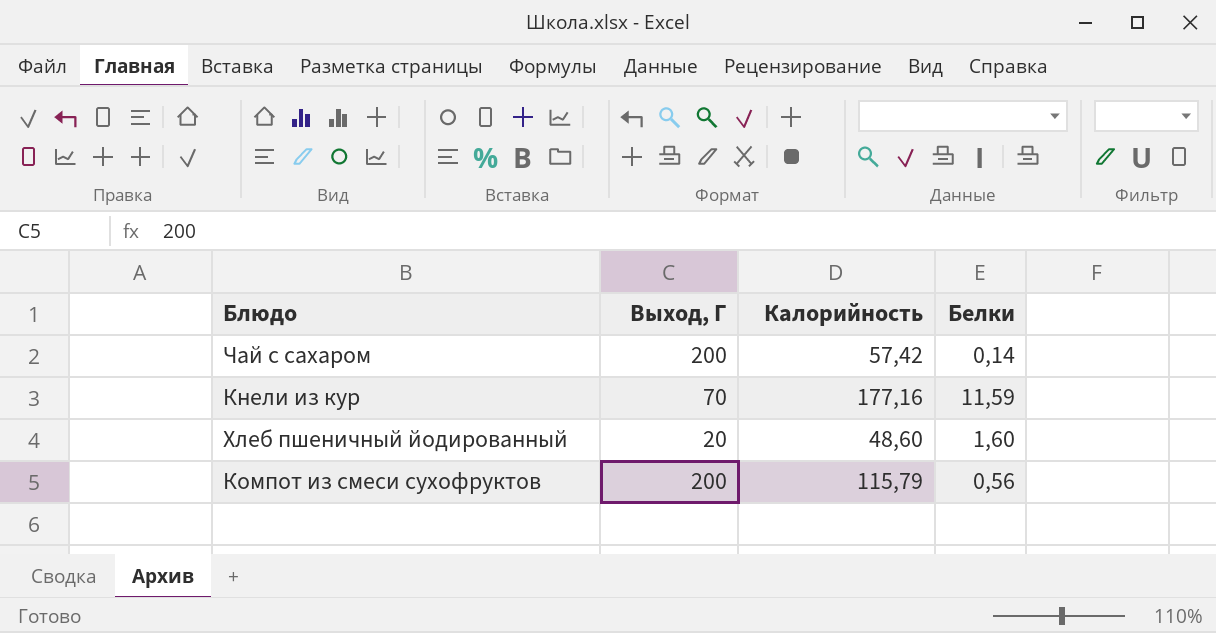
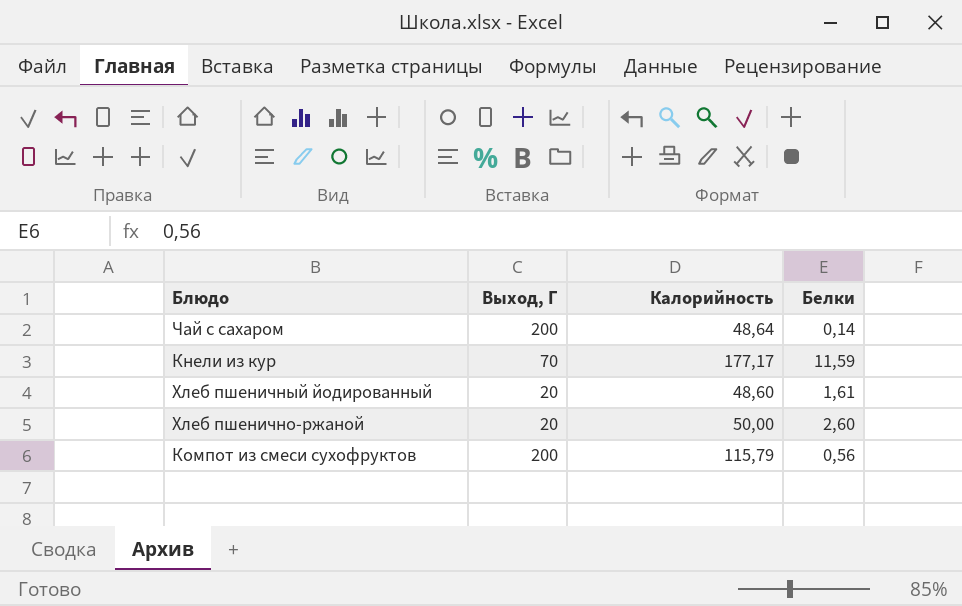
Чай с сахаром | Калорийность: 57,42 -> 48,64
Кнели из кур | Калорийность: 177,16 -> 177,17
Хлеб пшеничный йодированный | Белки: 1,60 -> 1,61
row Хлеб пшенично-ржаной: none -> 20 | 50,00 | 2,60

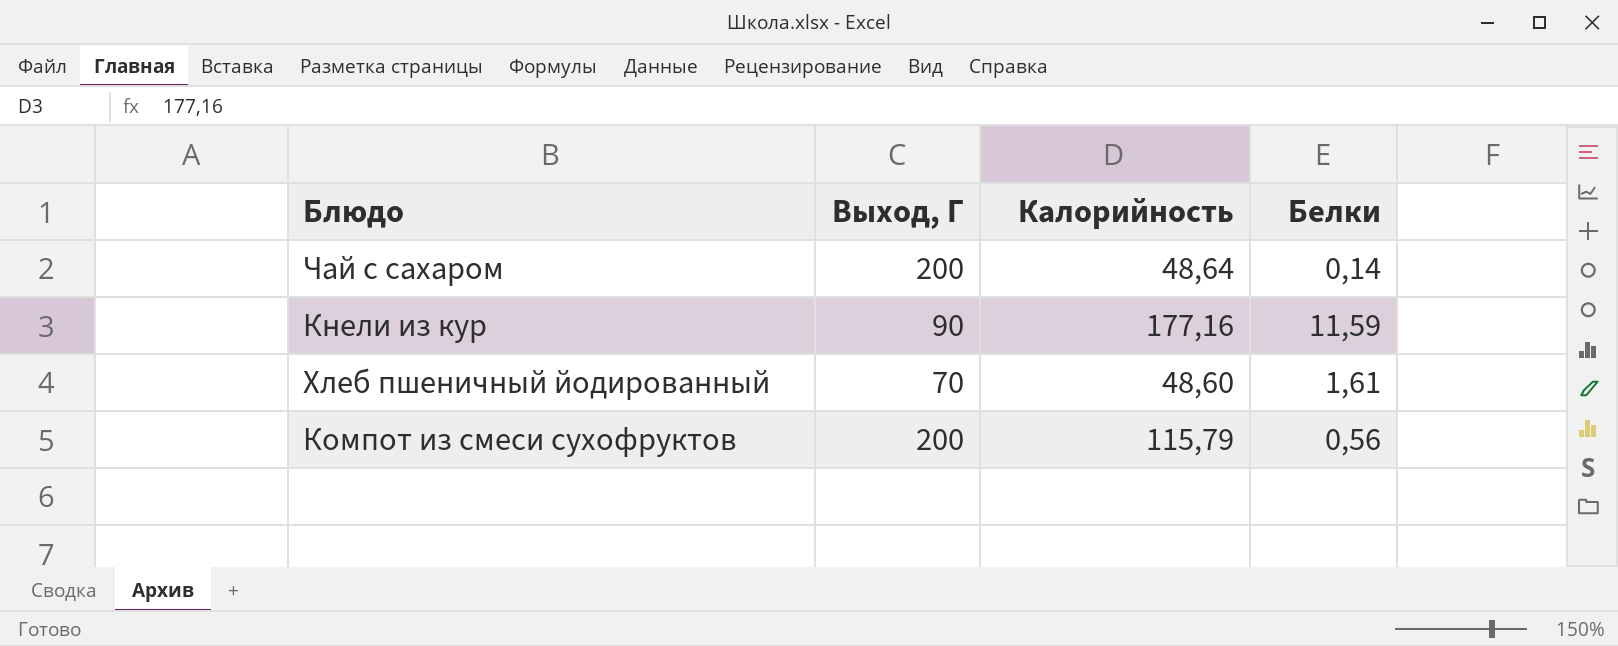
row Хлеб пшенично-ржаной: 20 | 50,00 | 2,60 -> none
Кнели из кур | Выход, Г: 70 -> 90
Кнели из кур | Калорийность: 177,17 -> 177,16
Хлеб пшеничный йодированный | Выход, Г: 20 -> 70

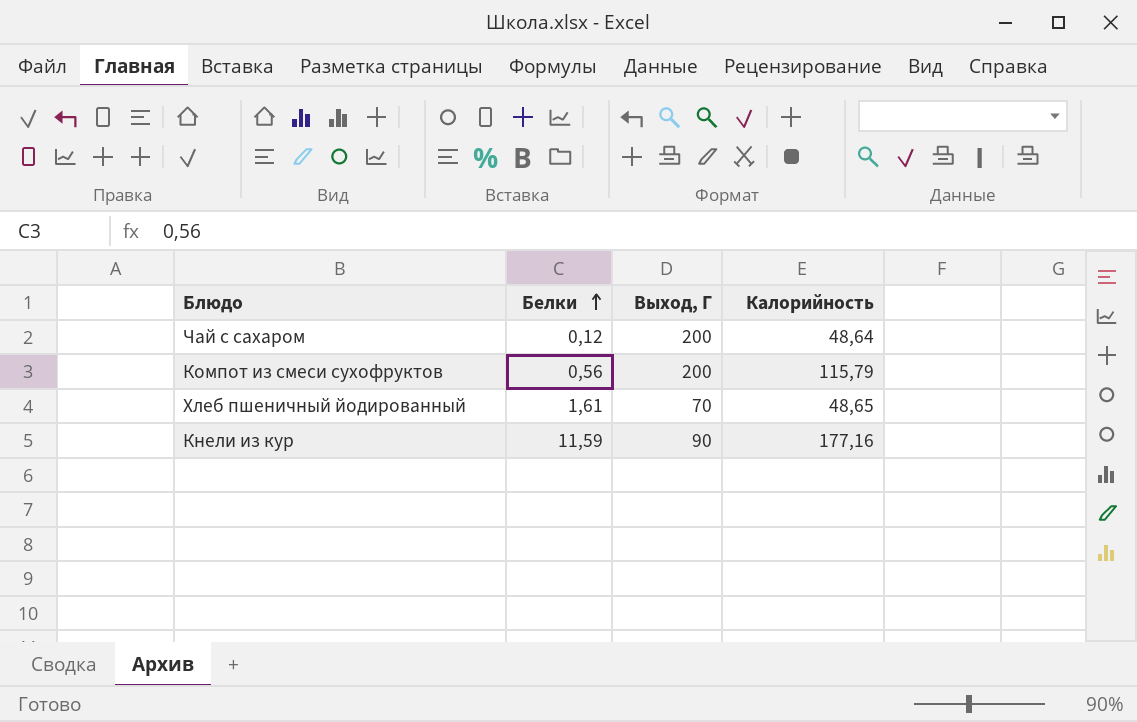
row order: none -> Белки ascending
column Белки | position: 4 -> 2
Чай с сахаром | Белки: 0,14 -> 0,12
Хлеб пшеничный йодированный | Калорийность: 48,60 -> 48,65

